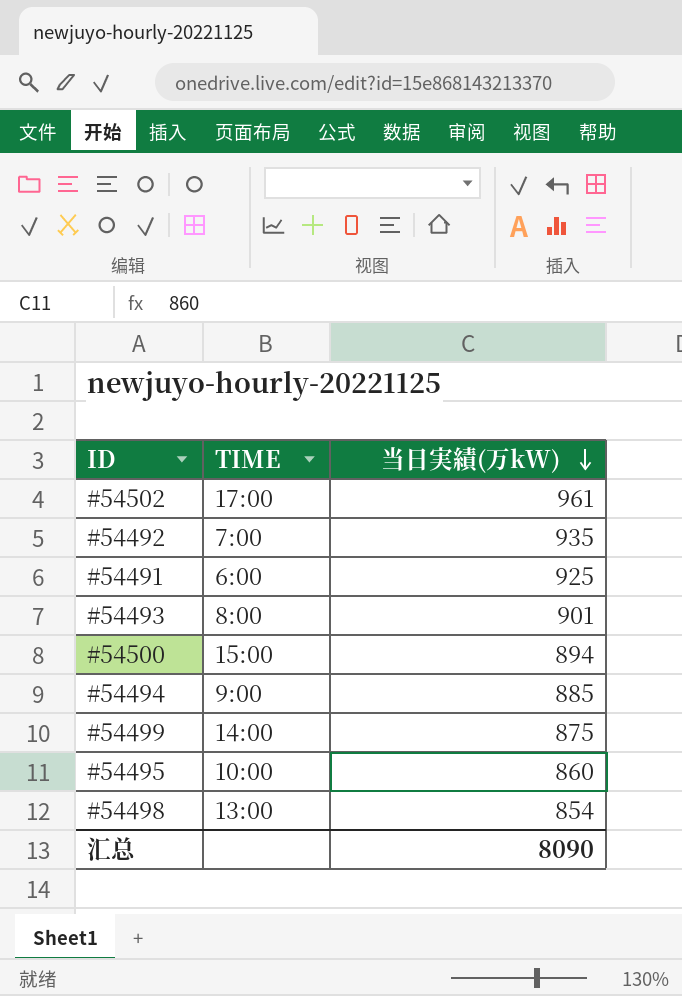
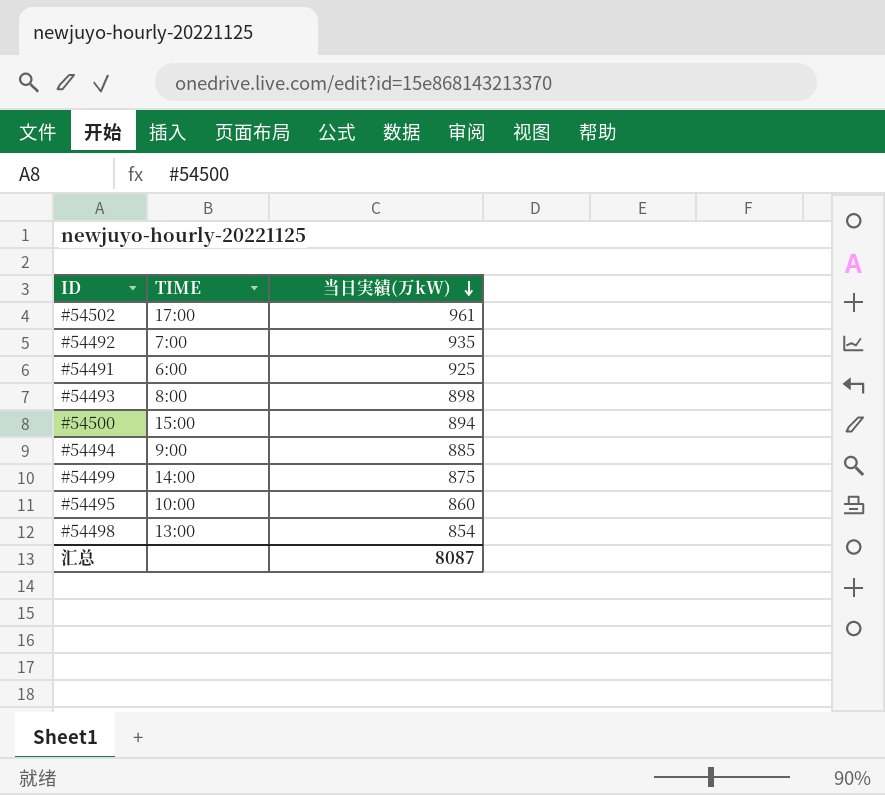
#54493 | 当日実績(万kW): 901 -> 898
汇总 | 当日実績(万kW): 8090 -> 8087

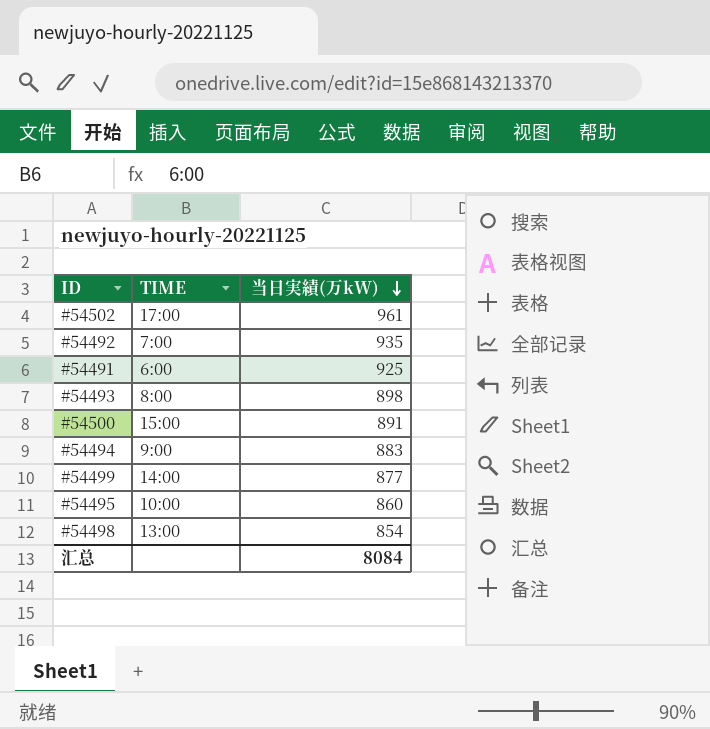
#54500 | 当日実績(万kW): 894 -> 891
#54494 | 当日実績(万kW): 885 -> 883
#54499 | 当日実績(万kW): 875 -> 877
汇总 | 当日実績(万kW): 8087 -> 8084

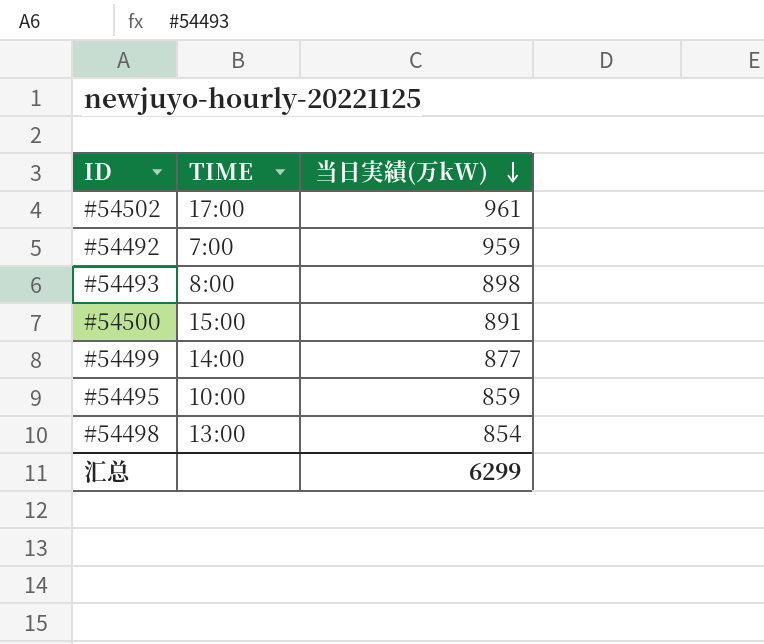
row #54491: 6:00 | 925 -> none
row #54494: 9:00 | 883 -> none
#54492 | 当日実績(万kW): 935 -> 959
#54495 | 当日実績(万kW): 860 -> 859
汇总 | 当日実績(万kW): 8084 -> 6299

